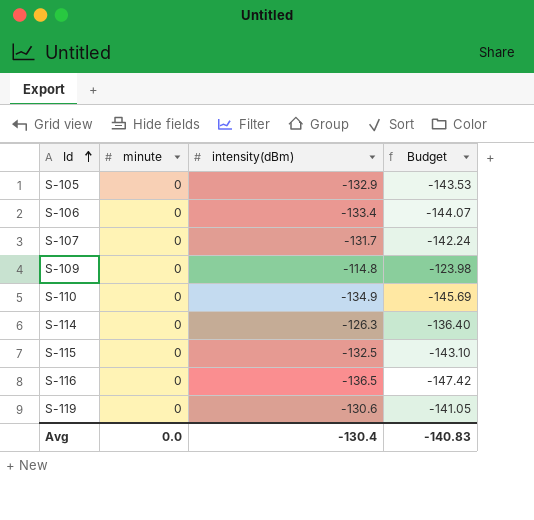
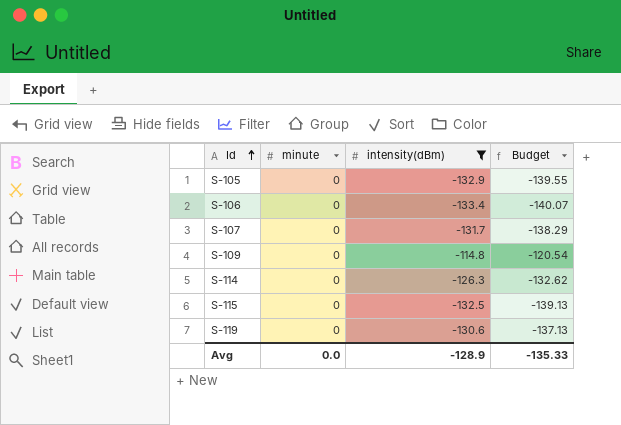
filter: none -> intensity(dBm) >= -133.4
column Budget | formula: [intensity(dBm)] * 1.08 -> [intensity(dBm)] * 1.05
Avg | intensity(dBm): -130.4 -> -128.9
Avg | Budget: -140.83 -> -135.33

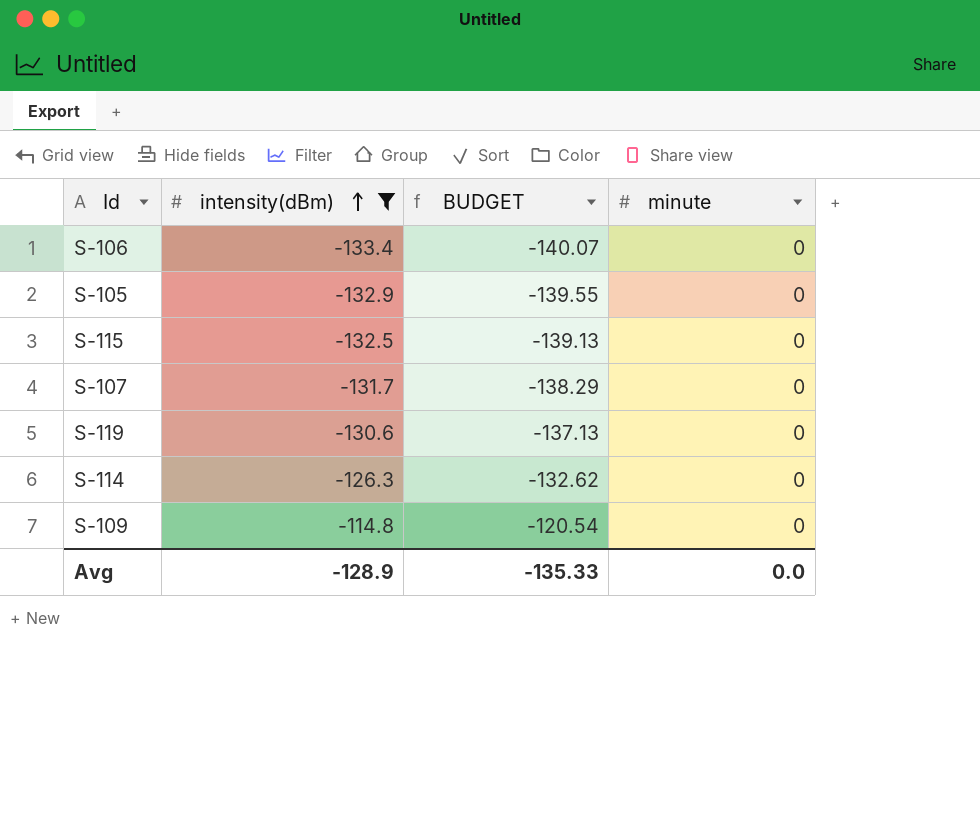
row order: Id ascending -> intensity(dBm) ascending
column name: Budget -> BUDGET
column minute | position: 2 -> 4

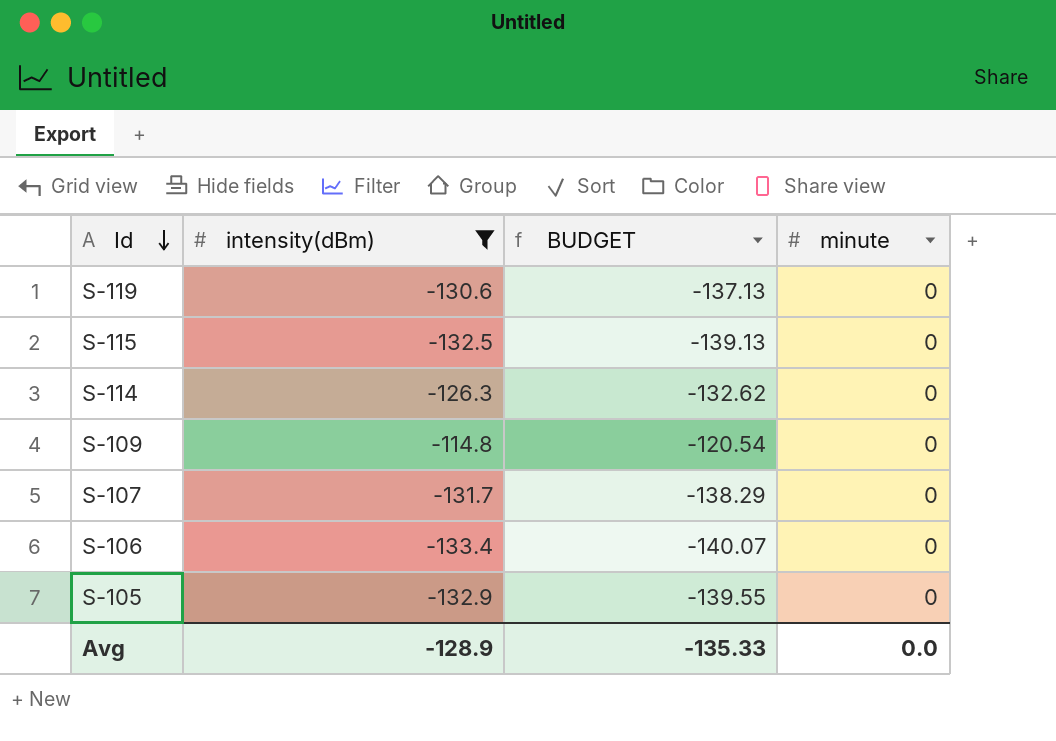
row order: intensity(dBm) ascending -> Id descending

